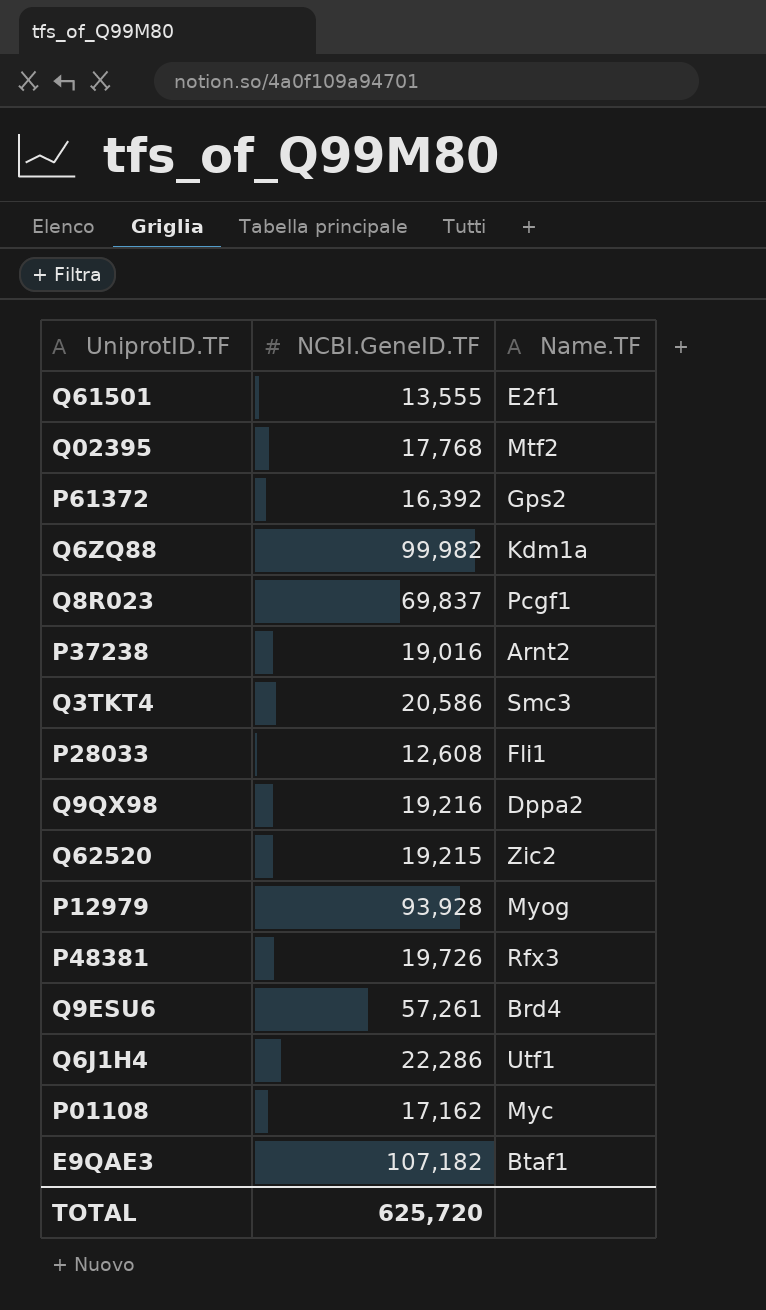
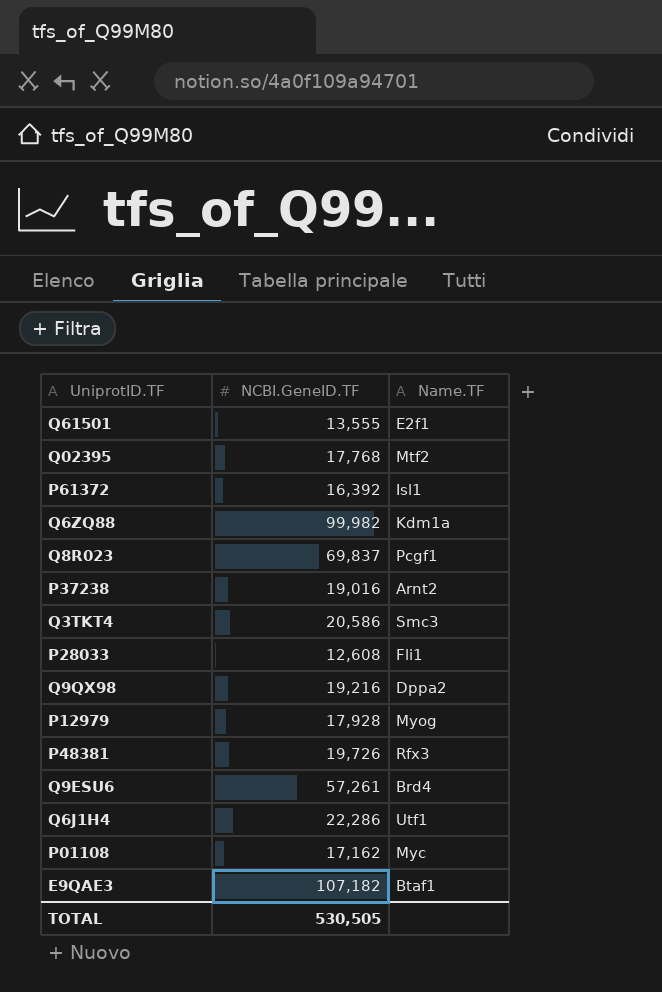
row Q62520: 19,215 | Zic2 -> none
P61372 | Name.TF: Gps2 -> Isl1
P12979 | NCBI.GeneID.TF: 93,928 -> 17,928
TOTAL | NCBI.GeneID.TF: 625,720 -> 530,505

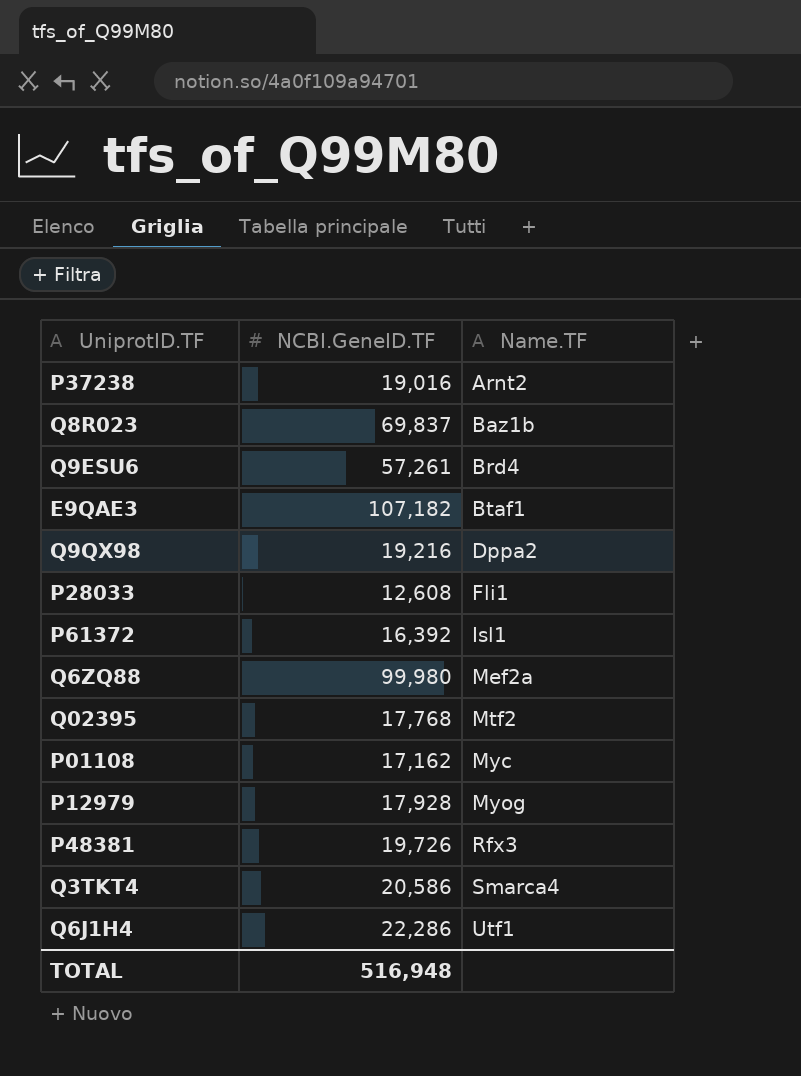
row order: none -> Name.TF ascending
row Q61501: 13,555 | E2f1 -> none
Q8R023 | Name.TF: Pcgf1 -> Baz1b
Q6ZQ88 | NCBI.GeneID.TF: 99,982 -> 99,980
Q6ZQ88 | Name.TF: Kdm1a -> Mef2a
Q3TKT4 | Name.TF: Smc3 -> Smarca4
TOTAL | NCBI.GeneID.TF: 530,505 -> 516,948

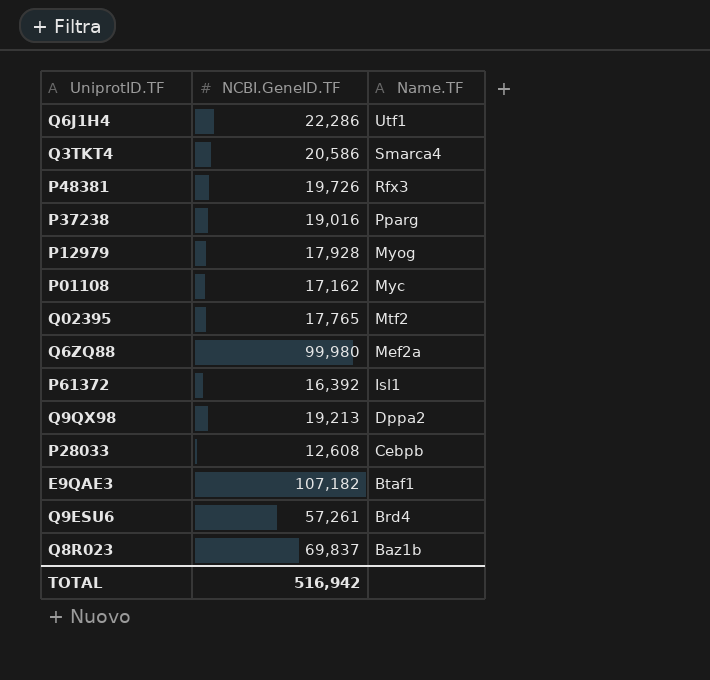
row order: Name.TF ascending -> Name.TF descending
P37238 | Name.TF: Arnt2 -> Pparg
Q02395 | NCBI.GeneID.TF: 17,768 -> 17,765
Q9QX98 | NCBI.GeneID.TF: 19,216 -> 19,213
P28033 | Name.TF: Fli1 -> Cebpb
TOTAL | NCBI.GeneID.TF: 516,948 -> 516,942

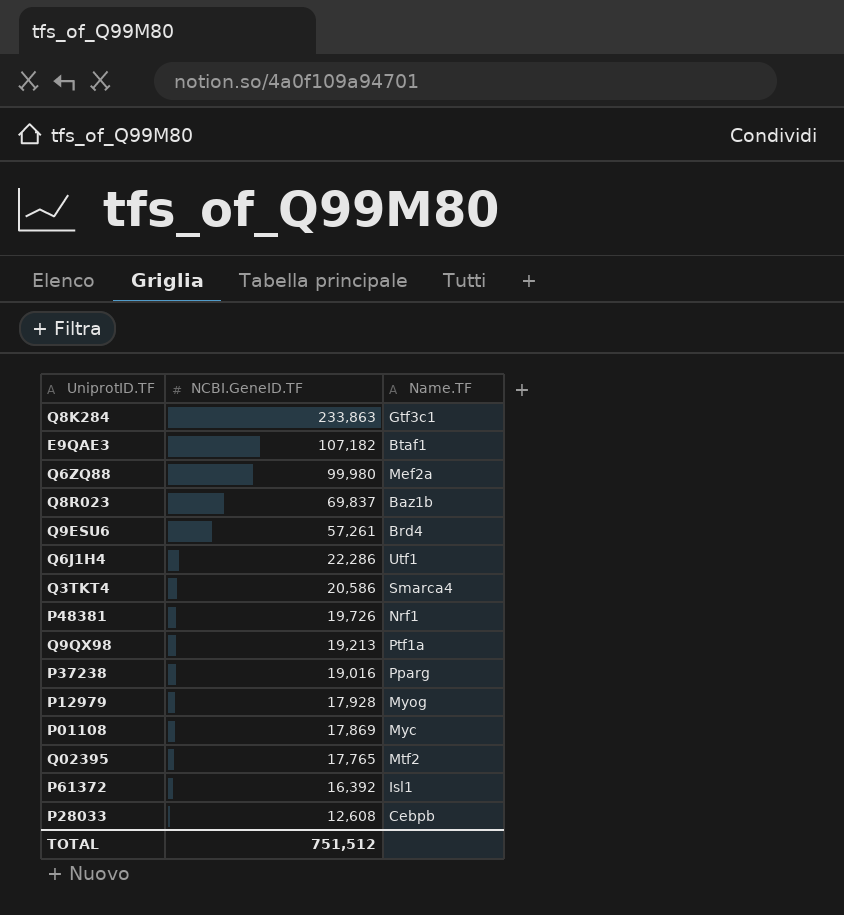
row order: Name.TF descending -> NCBI.GeneID.TF descending
row Q8K284: none -> 233,863 | Gtf3c1
P48381 | Name.TF: Rfx3 -> Nrf1
Q9QX98 | Name.TF: Dppa2 -> Ptf1a
P01108 | NCBI.GeneID.TF: 17,162 -> 17,869
TOTAL | NCBI.GeneID.TF: 516,942 -> 751,512

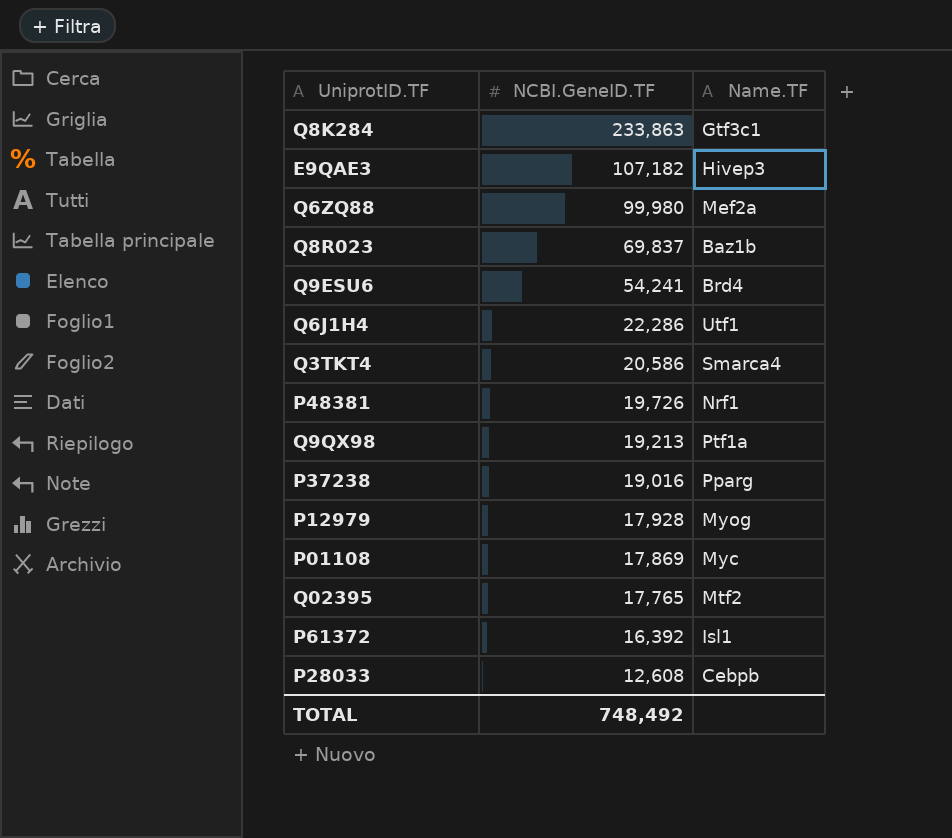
E9QAE3 | Name.TF: Btaf1 -> Hivep3
Q9ESU6 | NCBI.GeneID.TF: 57,261 -> 54,241
TOTAL | NCBI.GeneID.TF: 751,512 -> 748,492

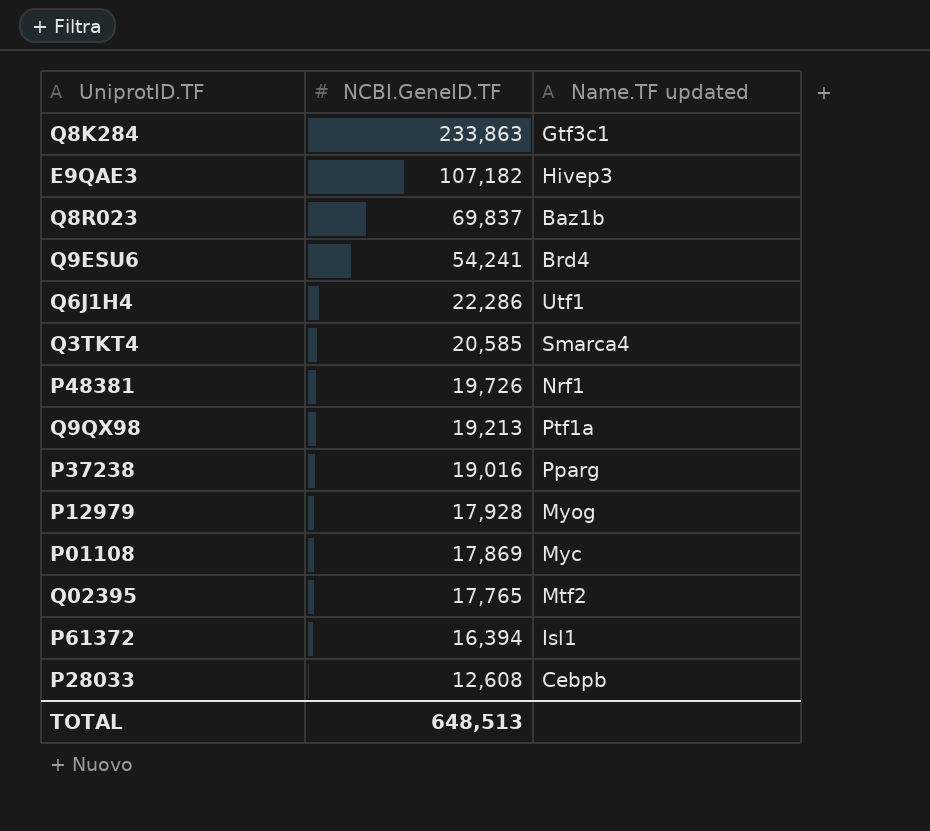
column name: Name.TF -> Name.TF updated
row Q6ZQ88: 99,980 | Mef2a -> none
Q3TKT4 | NCBI.GeneID.TF: 20,586 -> 20,585
P61372 | NCBI.GeneID.TF: 16,392 -> 16,394
TOTAL | NCBI.GeneID.TF: 748,492 -> 648,513

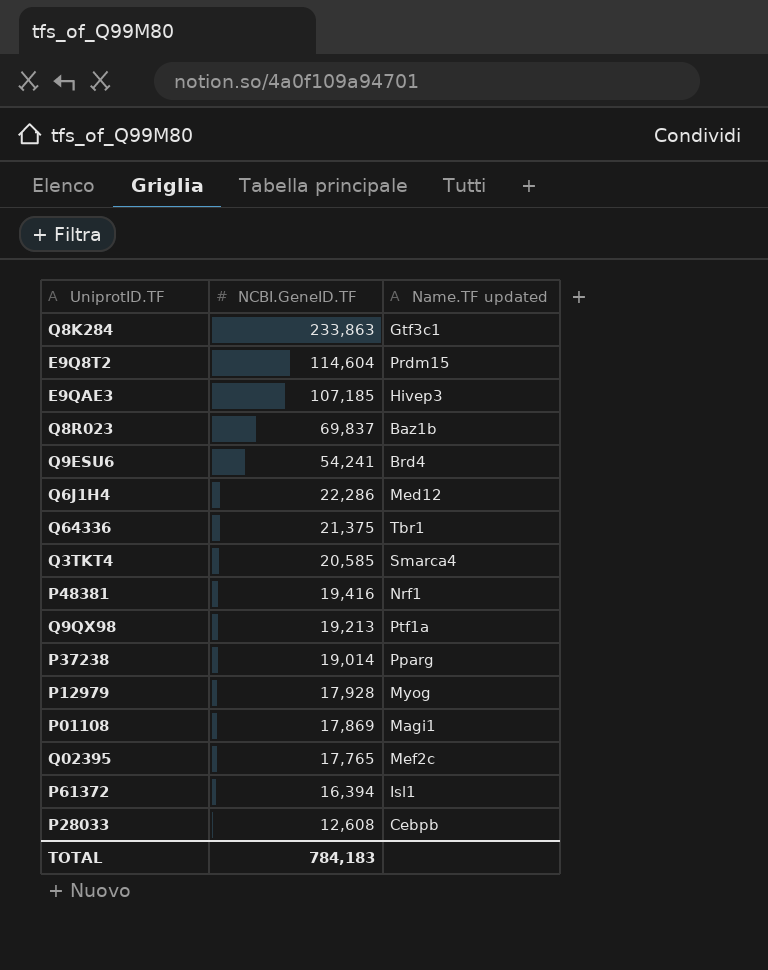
row E9Q8T2: none -> 114,604 | Prdm15
E9QAE3 | NCBI.GeneID.TF: 107,182 -> 107,185
Q6J1H4 | Name.TF updated: Utf1 -> Med12
row Q64336: none -> 21,375 | Tbr1
P48381 | NCBI.GeneID.TF: 19,726 -> 19,416
P37238 | NCBI.GeneID.TF: 19,016 -> 19,014
P01108 | Name.TF updated: Myc -> Magi1
Q02395 | Name.TF updated: Mtf2 -> Mef2c
TOTAL | NCBI.GeneID.TF: 648,513 -> 784,183

